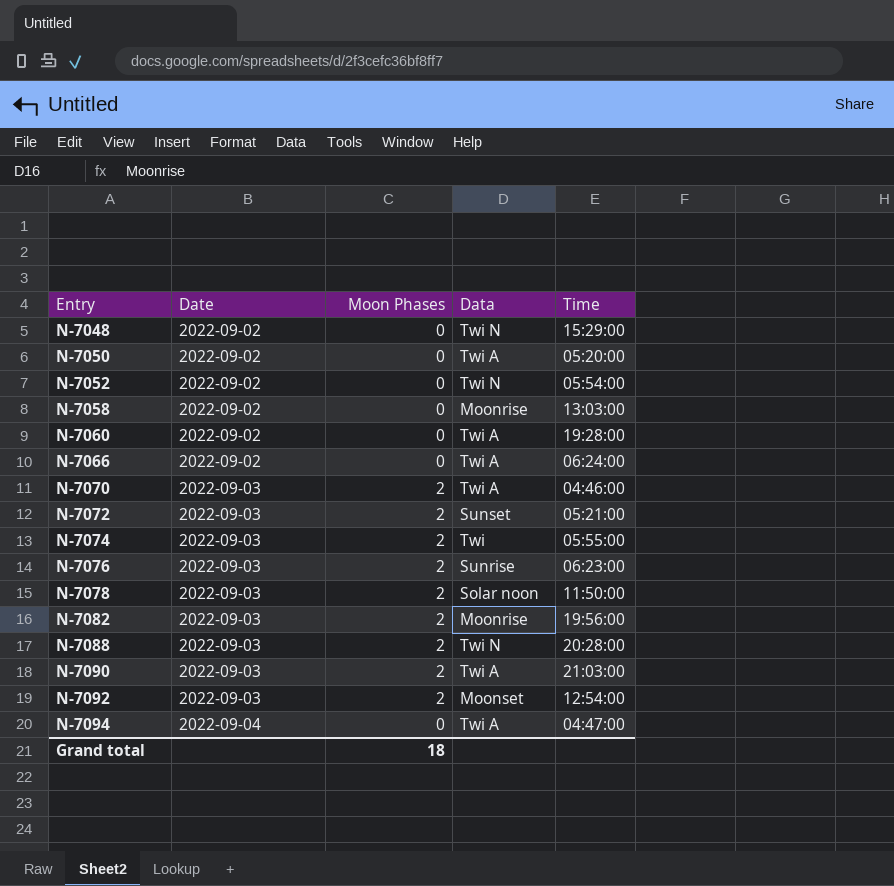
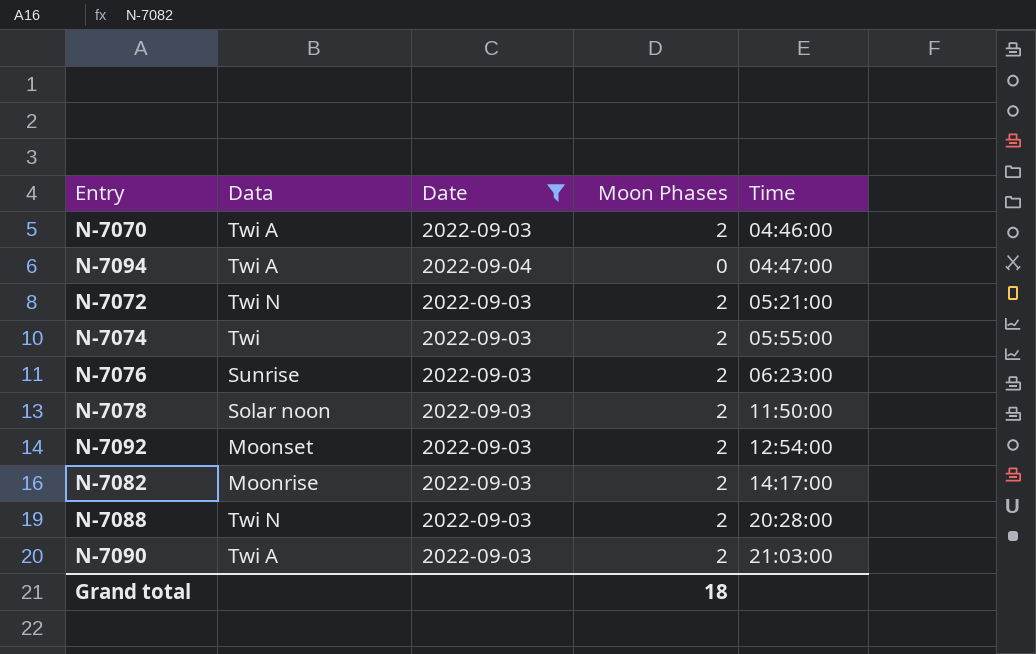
filter: none -> Date != 2022-09-02
row order: Entry ascending -> Time ascending
column Data | position: 4 -> 2
N-7072 | Data: Sunset -> Twi N
N-7082 | Time: 19:56:00 -> 14:17:00

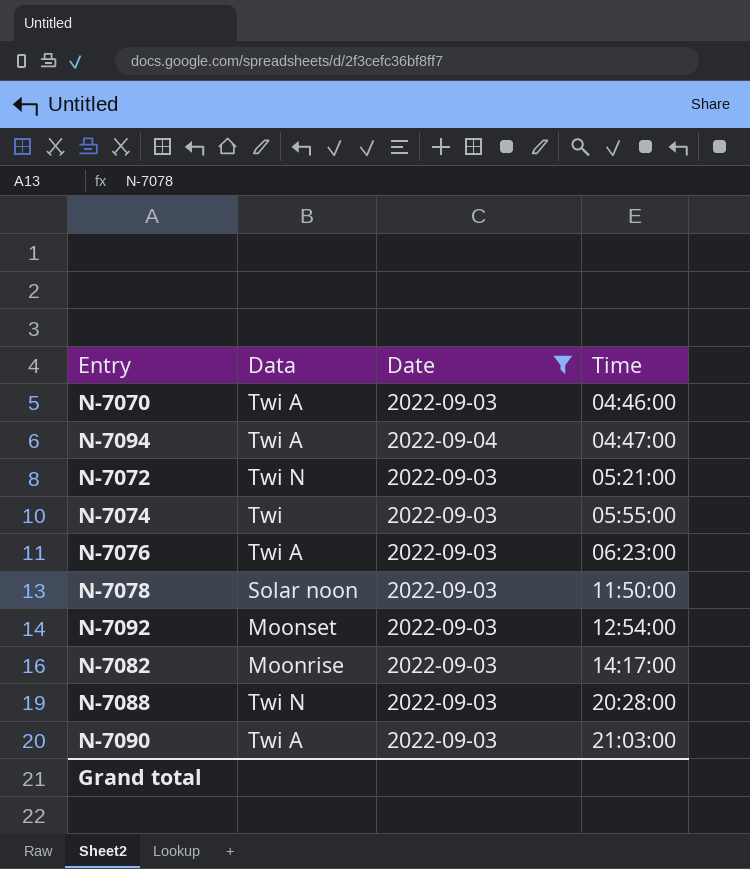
column Moon Phases | position: 4 -> none
N-7076 | Data: Sunrise -> Twi A

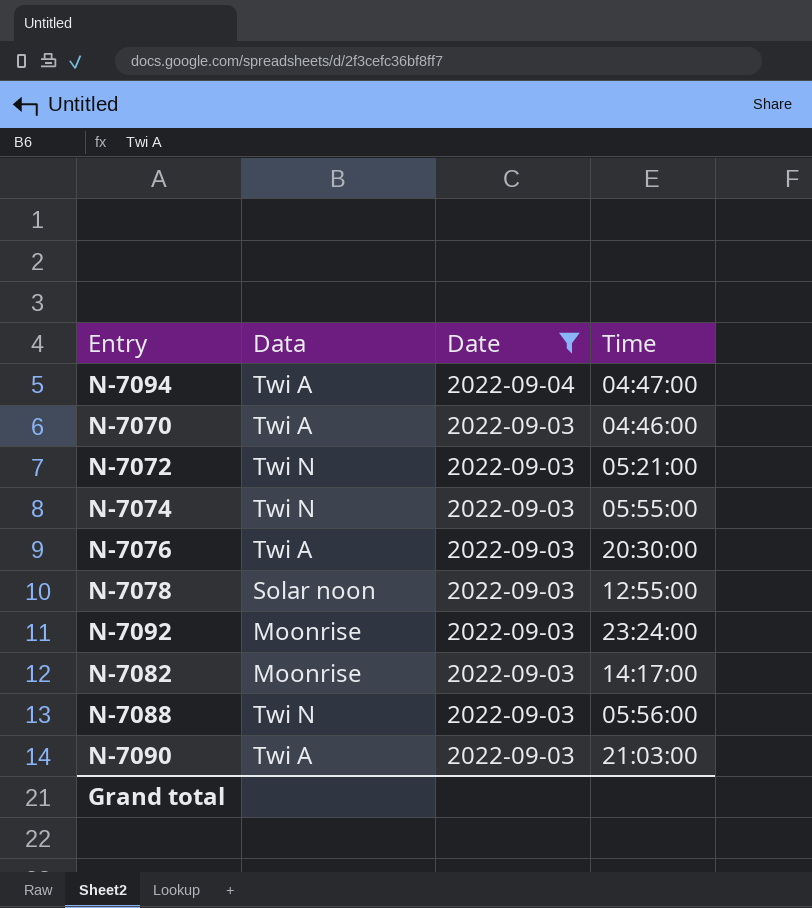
row order: Time ascending -> Date descending
N-7074 | Data: Twi -> Twi N
N-7076 | Time: 06:23:00 -> 20:30:00
N-7078 | Time: 11:50:00 -> 12:55:00
N-7092 | Data: Moonset -> Moonrise
N-7092 | Time: 12:54:00 -> 23:24:00
N-7088 | Time: 20:28:00 -> 05:56:00

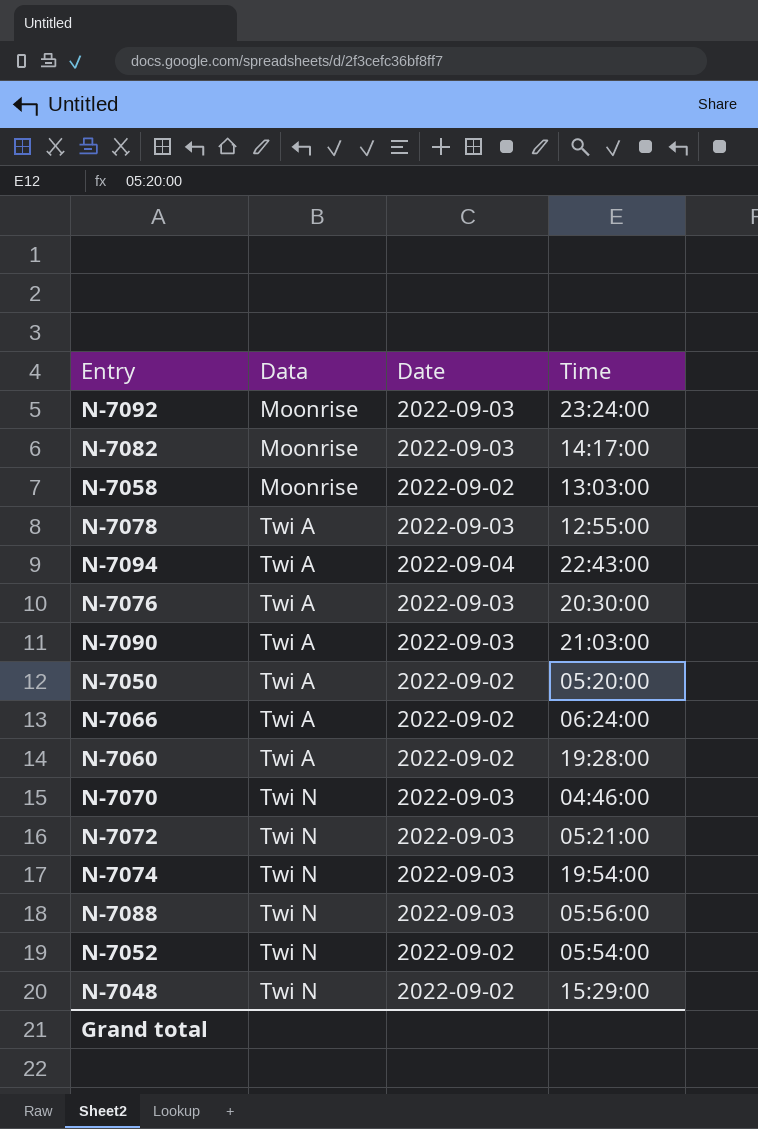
filter: Date != 2022-09-02 -> none
row order: Date descending -> Data ascending
N-7078 | Data: Solar noon -> Twi A
N-7094 | Time: 04:47:00 -> 22:43:00
N-7070 | Data: Twi A -> Twi N
N-7074 | Time: 05:55:00 -> 19:54:00

